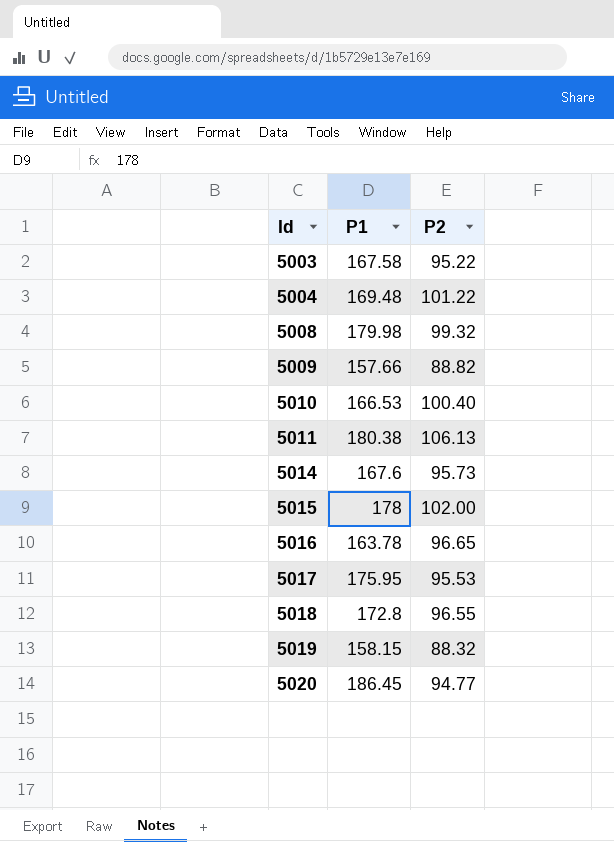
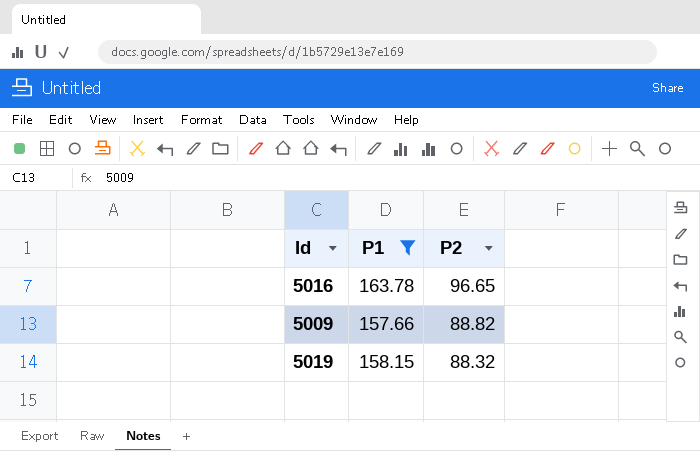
filter: none -> P1 <= 163.78
row order: Id ascending -> P2 descending

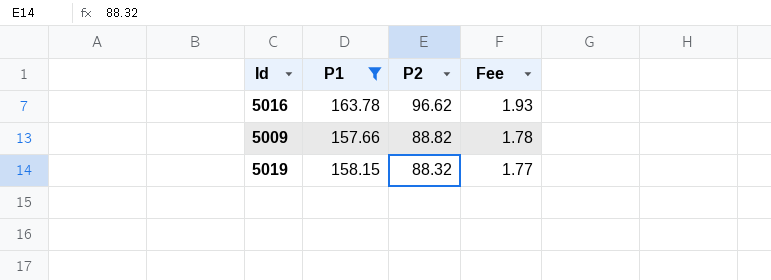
column Fee | formula: none -> [P2] * 0.02
5016 | P2: 96.65 -> 96.62

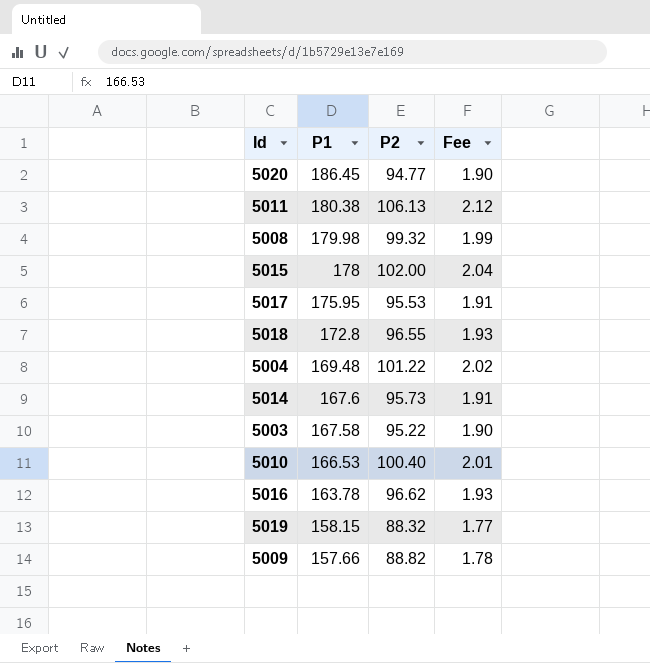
filter: P1 <= 163.78 -> none
row order: P2 descending -> P1 descending

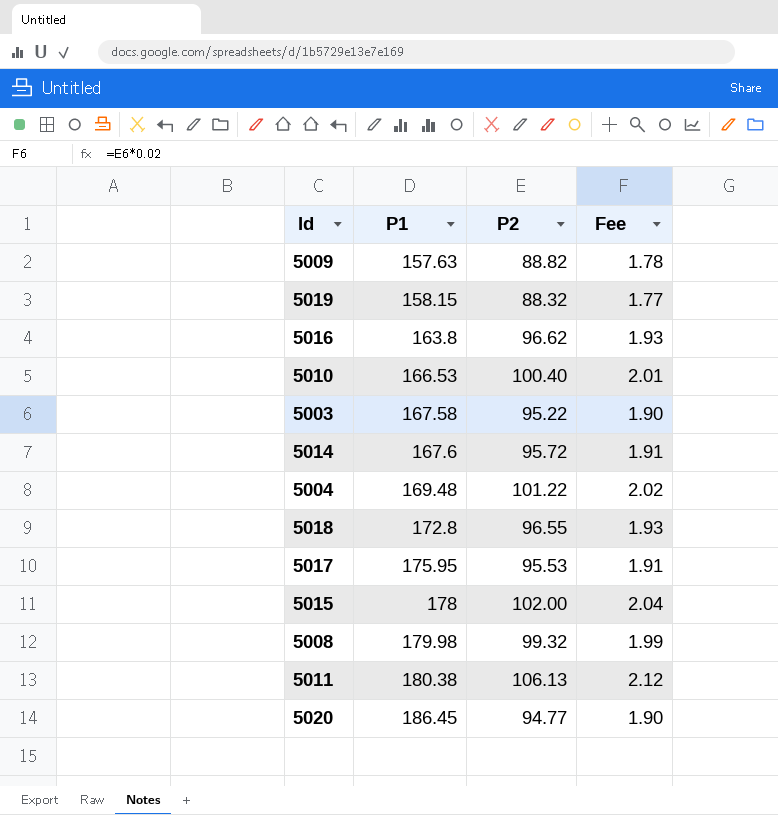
row order: P1 descending -> P1 ascending
5009 | P1: 157.66 -> 157.63
5016 | P1: 163.78 -> 163.8
5014 | P2: 95.73 -> 95.72

